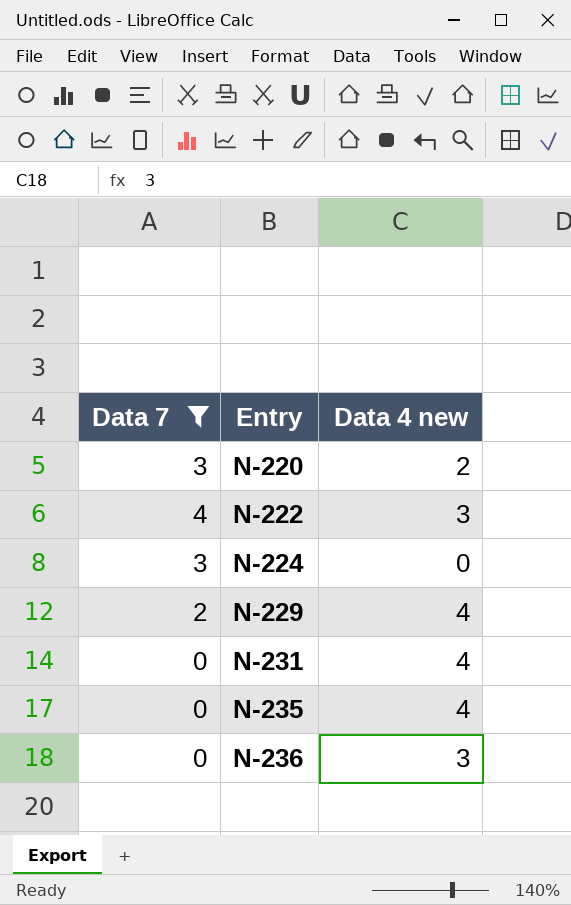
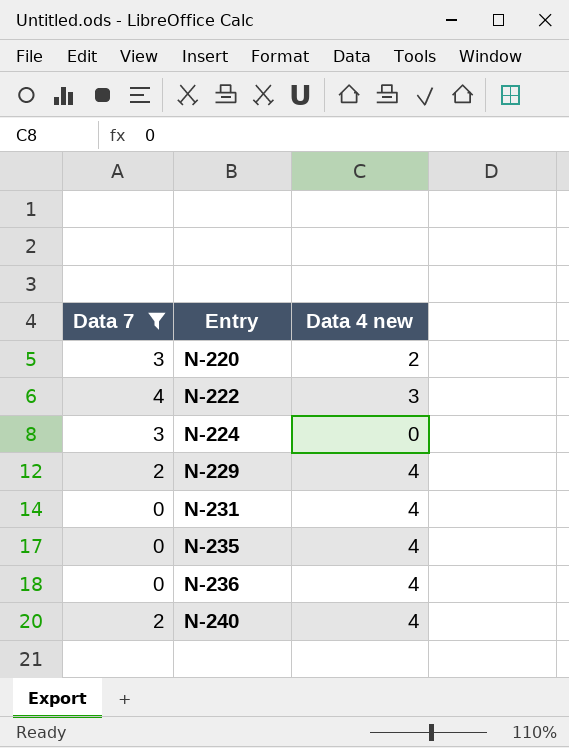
N-236 | Data 4 new: 3 -> 4
row N-240: none -> 2 | 4

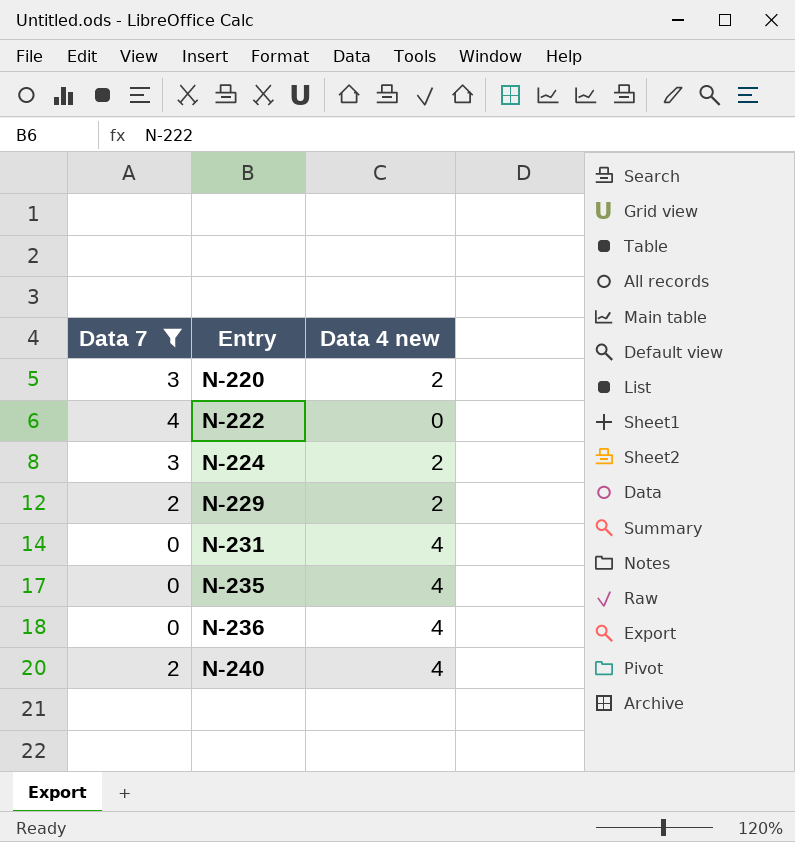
N-222 | Data 4 new: 3 -> 0
N-224 | Data 4 new: 0 -> 2
N-229 | Data 4 new: 4 -> 2

